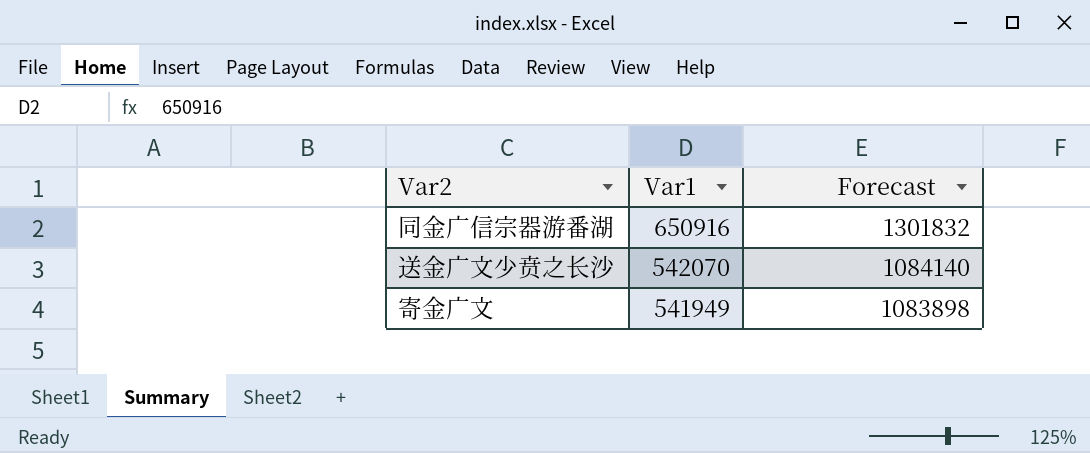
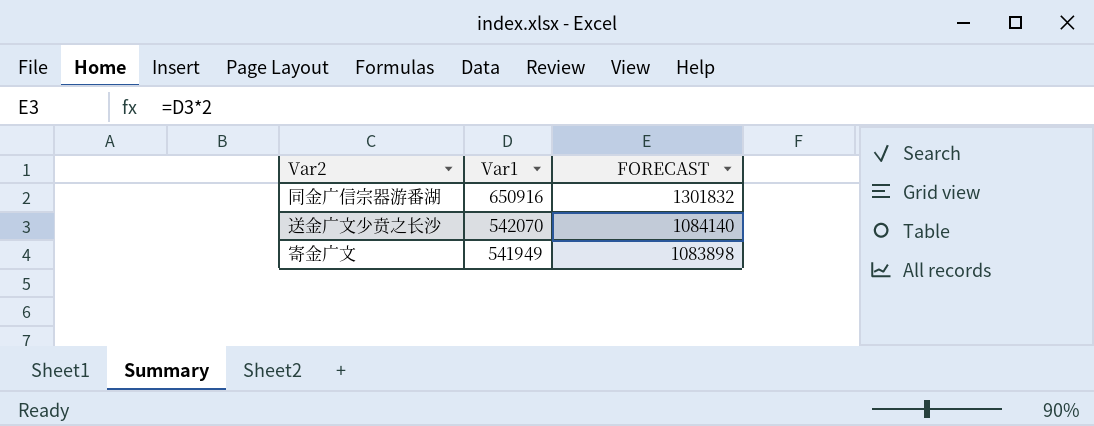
column name: Forecast -> FORECAST

